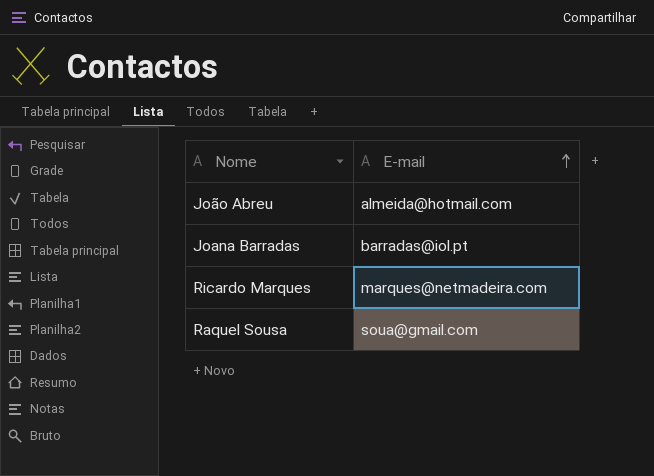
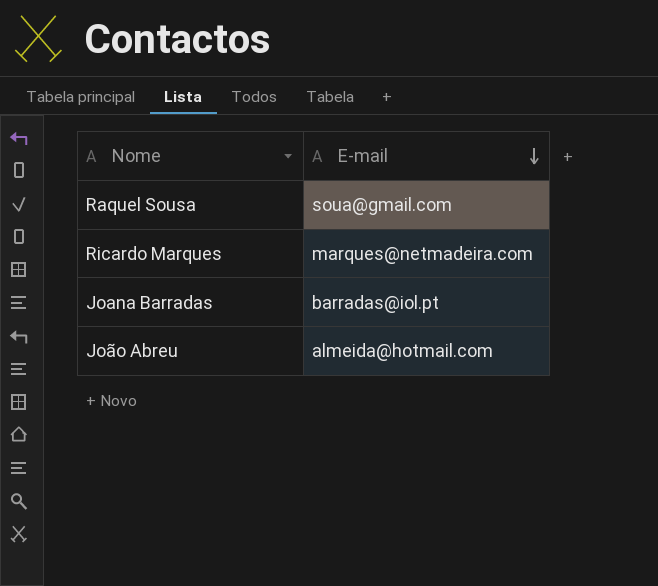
row order: E-mail ascending -> E-mail descending

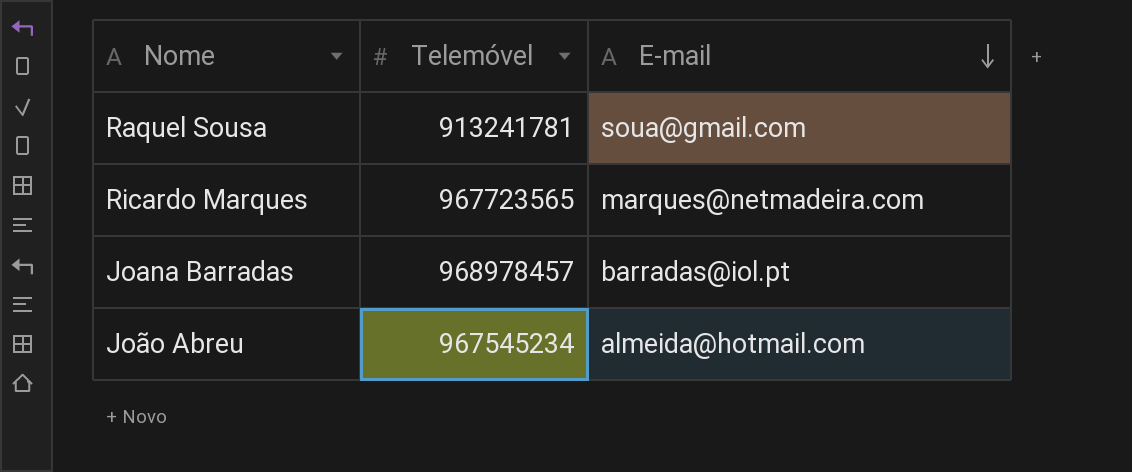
column Telemóvel | position: none -> 2

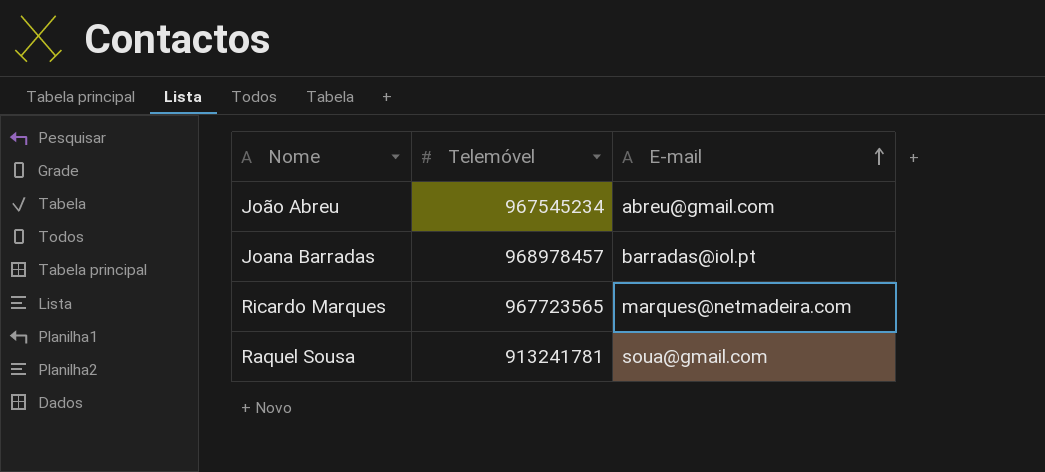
row order: E-mail descending -> E-mail ascending
João Abreu | E-mail: almeida@hotmail.com -> abreu@gmail.com

